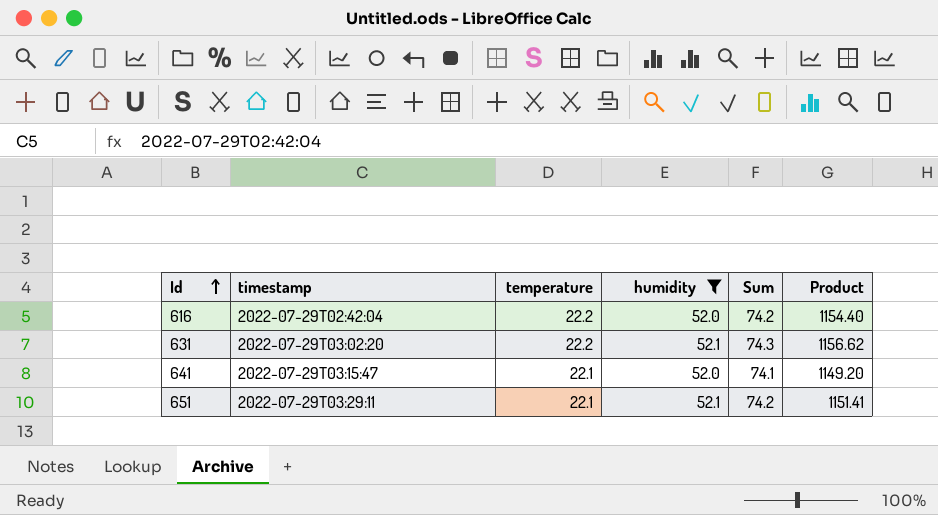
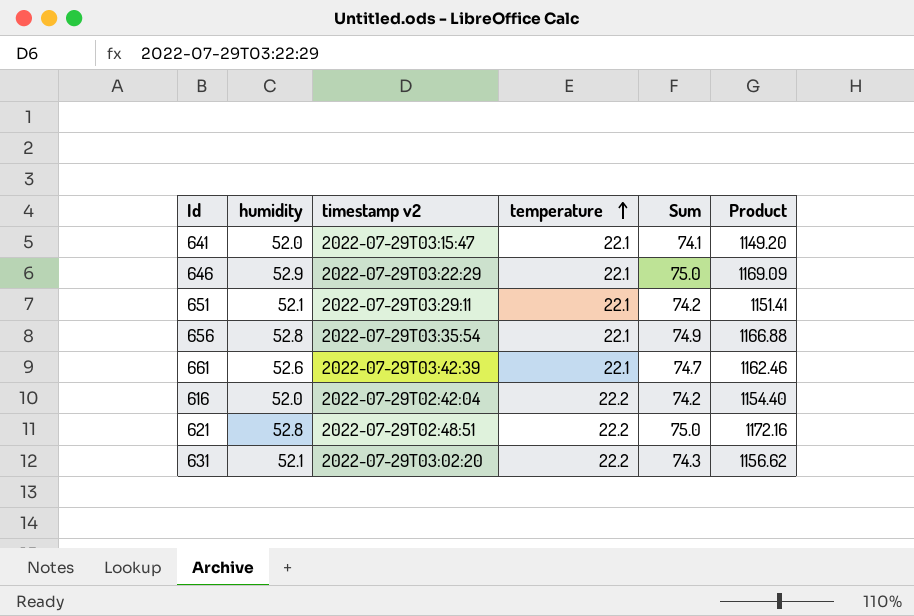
filter: humidity <= 52.1 -> none
row order: Id ascending -> temperature ascending
column humidity | position: 4 -> 2
column name: timestamp -> timestamp v2

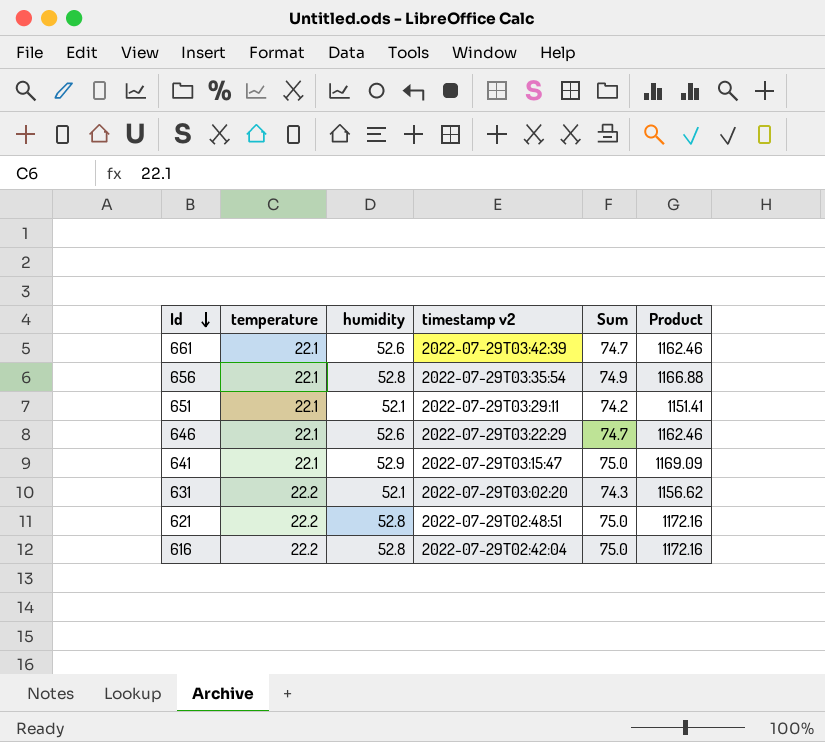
row order: temperature ascending -> Id descending
column temperature | position: 4 -> 2
646 | humidity: 52.9 -> 52.6
646 | Sum: 75.0 -> 74.7
646 | Product: 1169.09 -> 1162.46
641 | humidity: 52.0 -> 52.9
641 | Sum: 74.1 -> 75.0
641 | Product: 1149.20 -> 1169.09
616 | humidity: 52.0 -> 52.8
616 | Sum: 74.2 -> 75.0
616 | Product: 1154.40 -> 1172.16

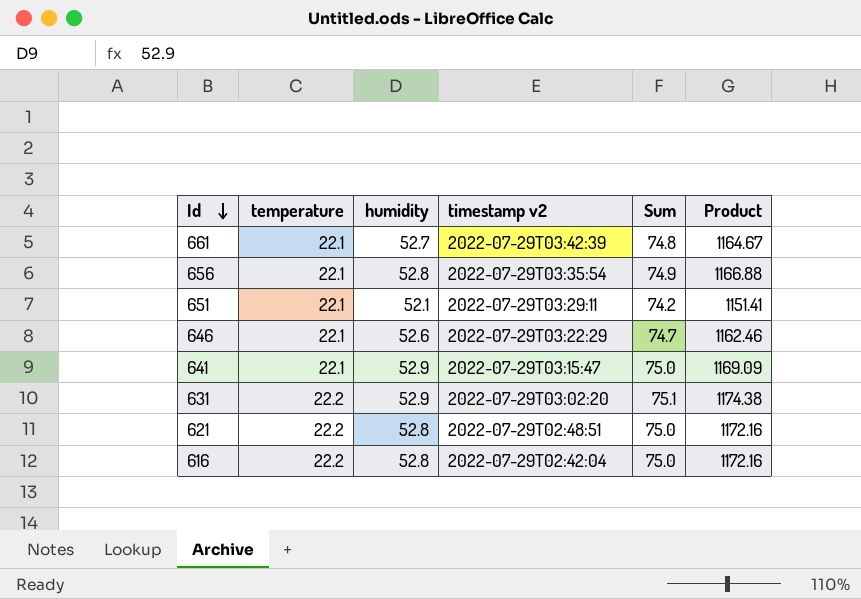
661 | humidity: 52.6 -> 52.7
661 | Sum: 74.7 -> 74.8
661 | Product: 1162.46 -> 1164.67
631 | humidity: 52.1 -> 52.9
631 | Sum: 74.3 -> 75.1
631 | Product: 1156.62 -> 1174.38

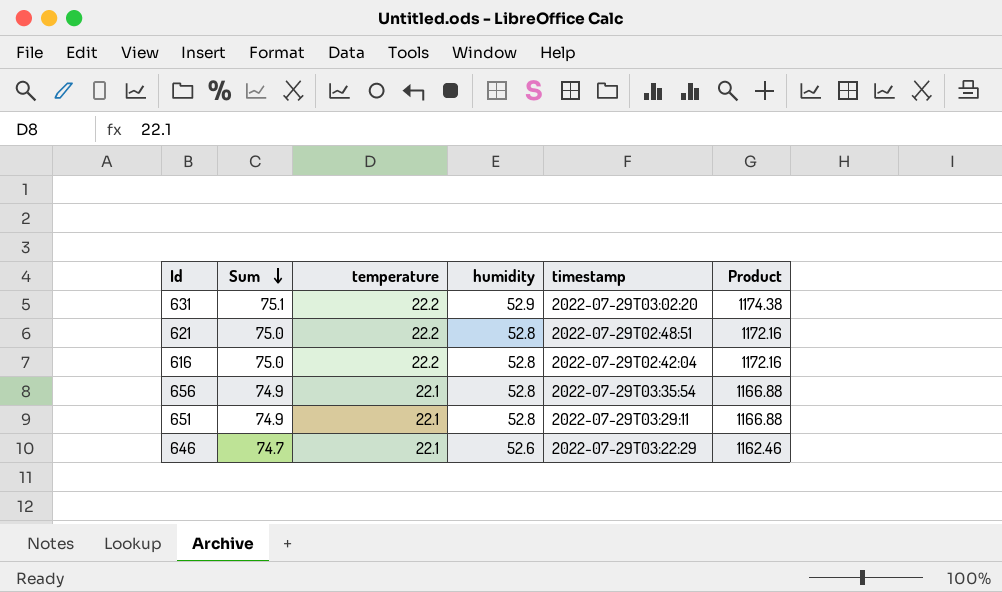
row order: Id descending -> Sum descending
column Sum | position: 5 -> 2
column name: timestamp v2 -> timestamp
row 661: 22.1 | 52.7 | 2022-07-29T03:42:39 | 74.8 | 1164.67 -> none
row 641: 22.1 | 52.9 | 2022-07-29T03:15:47 | 75.0 | 1169.09 -> none
651 | Sum: 74.2 -> 74.9
651 | humidity: 52.1 -> 52.8
651 | Product: 1151.41 -> 1166.88

